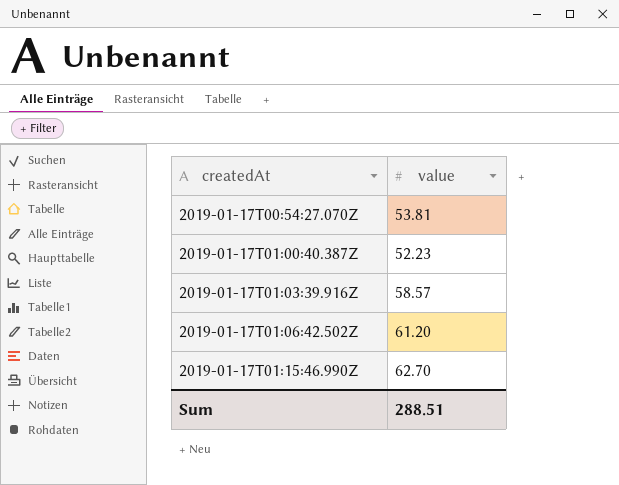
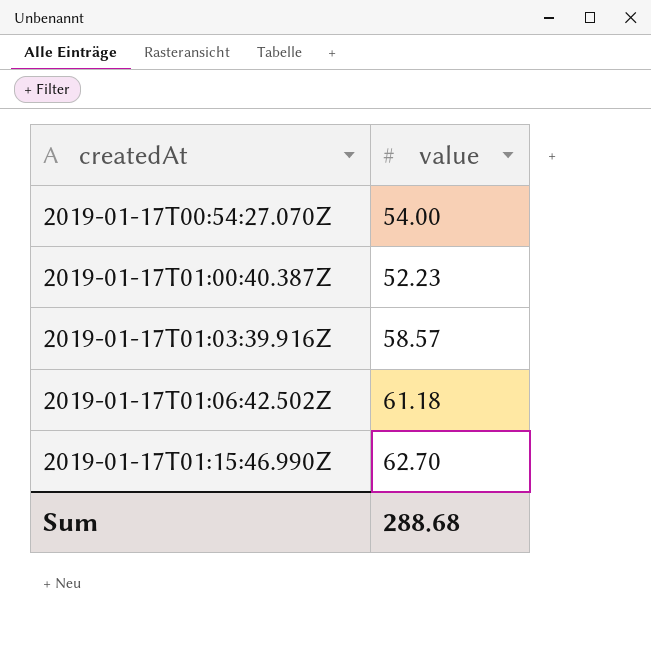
2019-01-17T00:54:27.070Z | value: 53.81 -> 54.00
2019-01-17T01:06:42.502Z | value: 61.20 -> 61.18
Sum | value: 288.51 -> 288.68

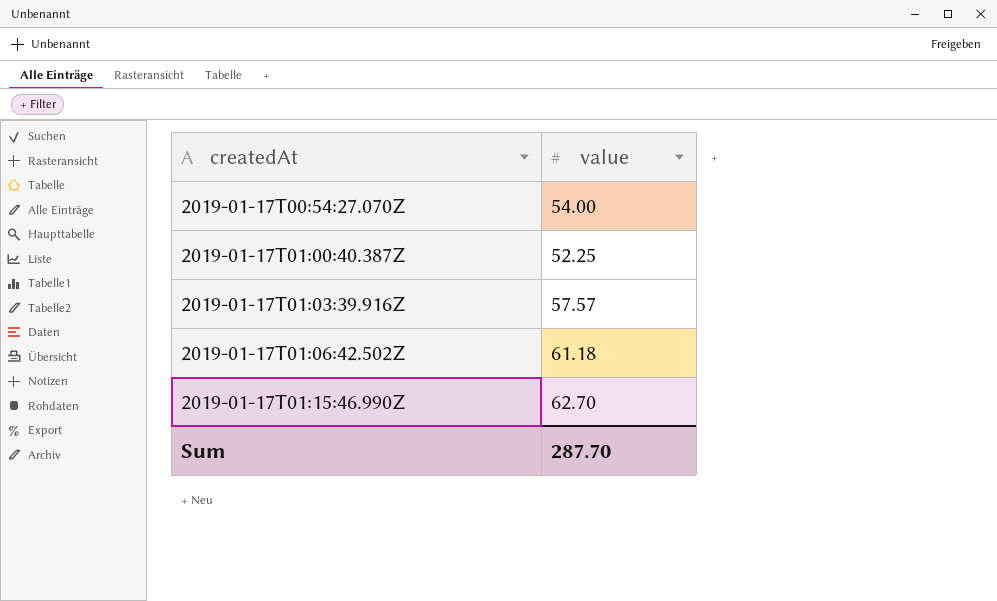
2019-01-17T01:00:40.387Z | value: 52.23 -> 52.25
2019-01-17T01:03:39.916Z | value: 58.57 -> 57.57
Sum | value: 288.68 -> 287.70

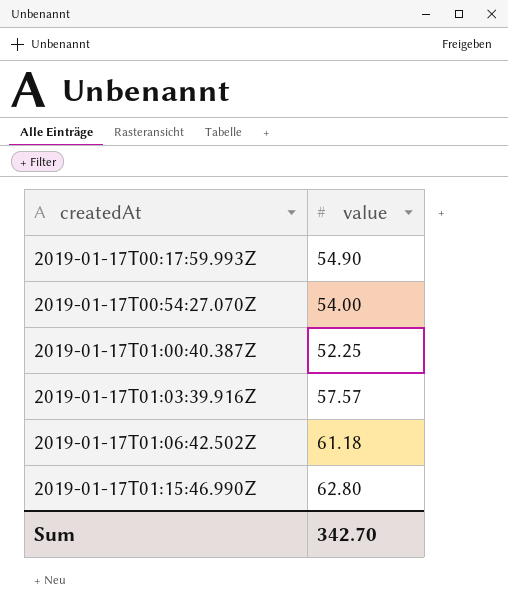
row 2019-01-17T00:17:59.993Z: none -> 54.90
2019-01-17T01:15:46.990Z | value: 62.70 -> 62.80
Sum | value: 287.70 -> 342.70

